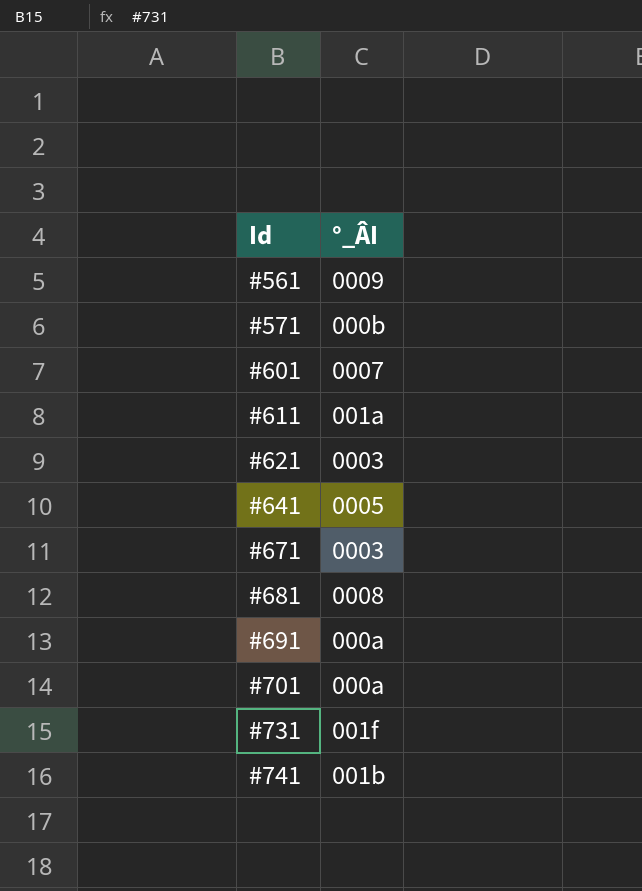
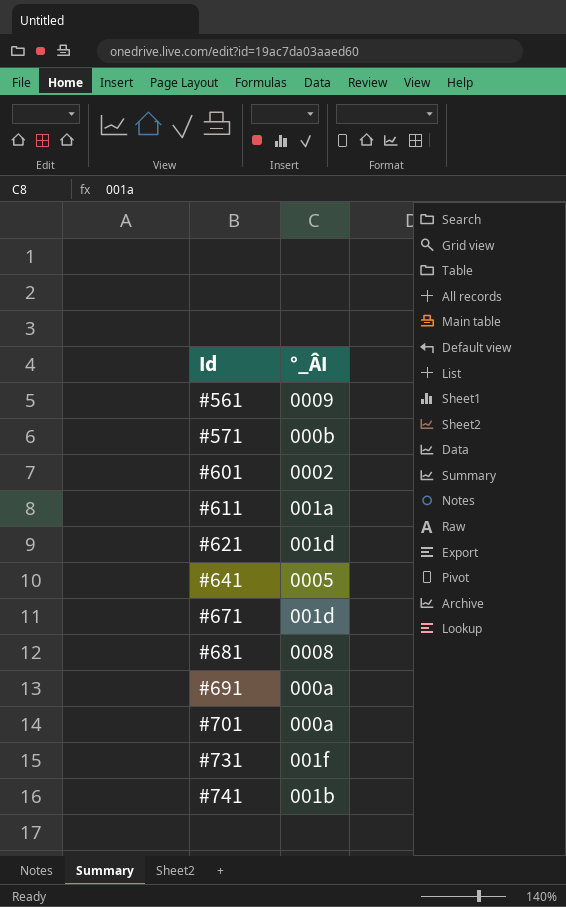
#601 | °_ÂI: 0007 -> 0002
#621 | °_ÂI: 0003 -> 001d
#671 | °_ÂI: 0003 -> 001d

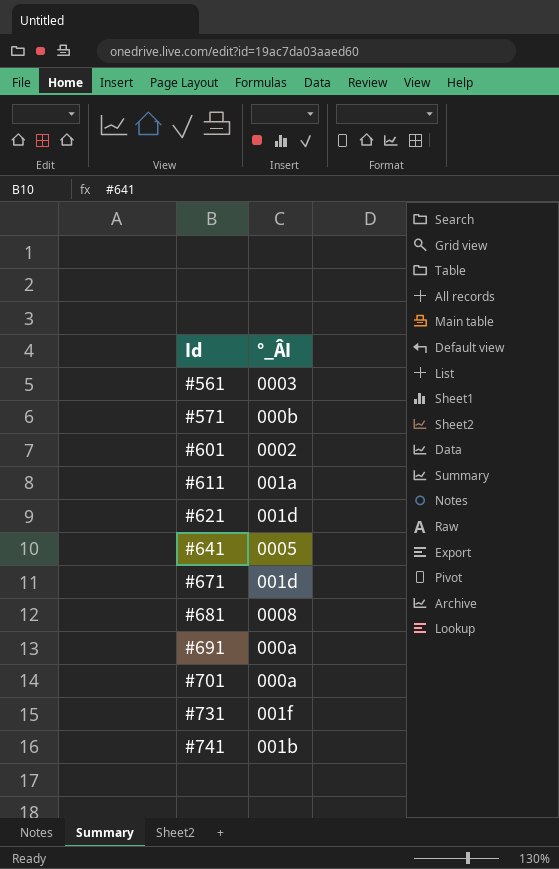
#561 | °_ÂI: 0009 -> 0003

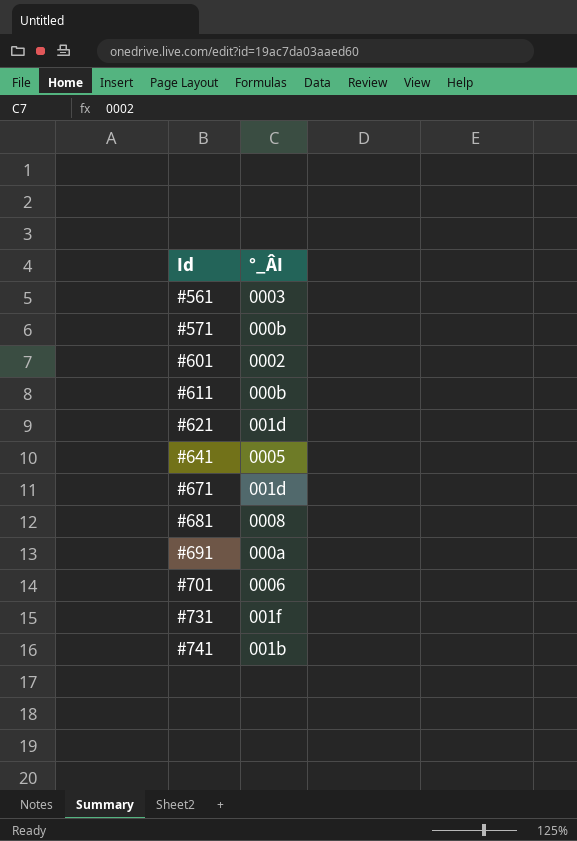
#611 | °_ÂI: 001a -> 000b
#701 | °_ÂI: 000a -> 0006

